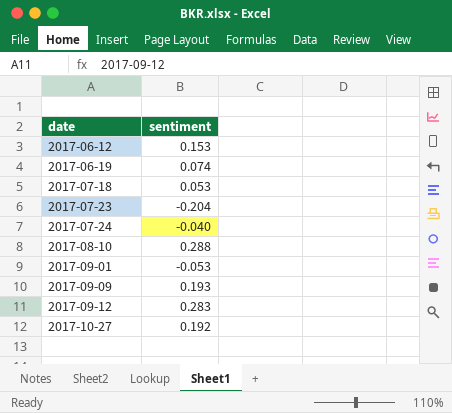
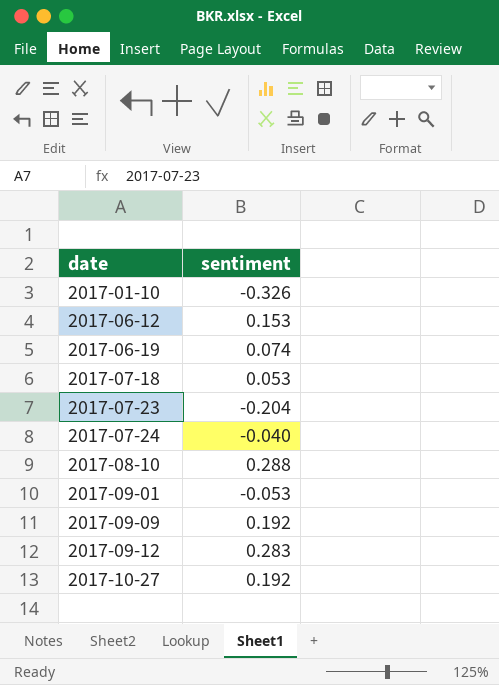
row 2017-01-10: none -> -0.326
2017-09-09 | sentiment: 0.193 -> 0.192

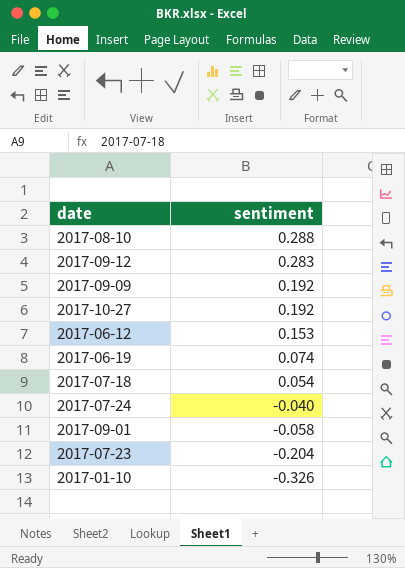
row order: date ascending -> sentiment descending
2017-07-18 | sentiment: 0.053 -> 0.054
2017-09-01 | sentiment: -0.053 -> -0.058

